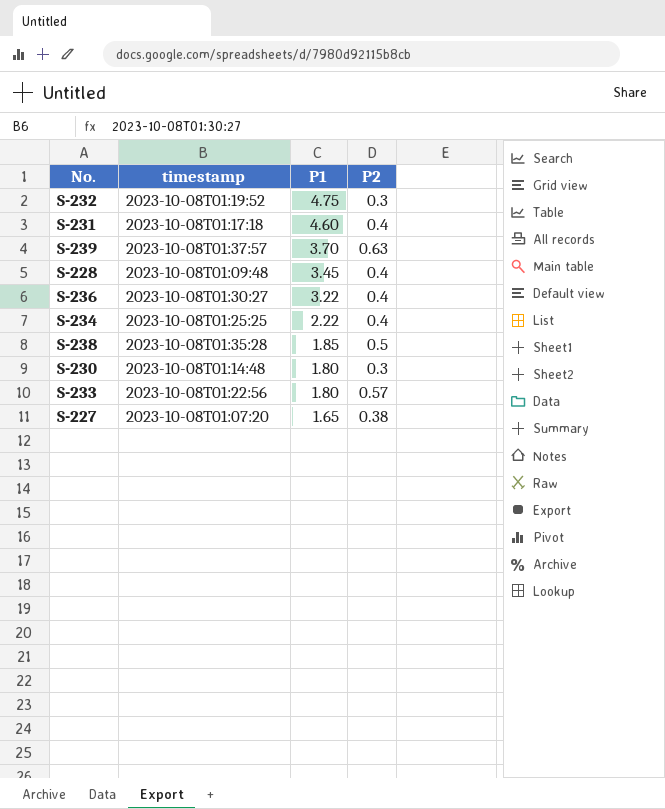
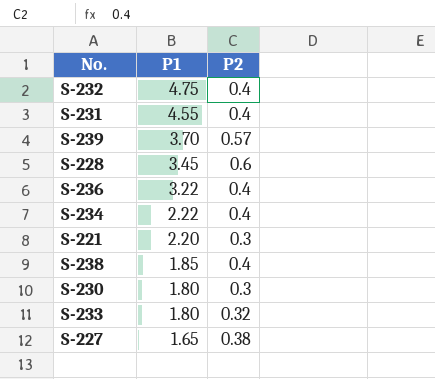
column timestamp | position: 2 -> none
S-232 | P2: 0.3 -> 0.4
S-231 | P1: 4.60 -> 4.55
S-239 | P2: 0.63 -> 0.57
S-228 | P2: 0.4 -> 0.6
row S-221: none -> 2.20 | 0.3
S-238 | P2: 0.5 -> 0.4
S-233 | P2: 0.57 -> 0.32

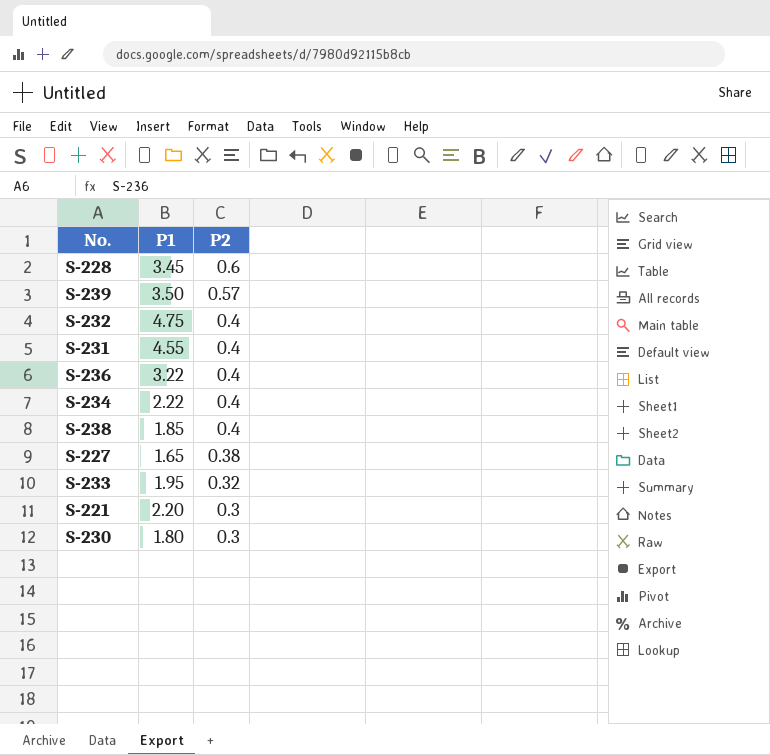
row order: P1 descending -> P2 descending
S-239 | P1: 3.70 -> 3.50
S-233 | P1: 1.80 -> 1.95

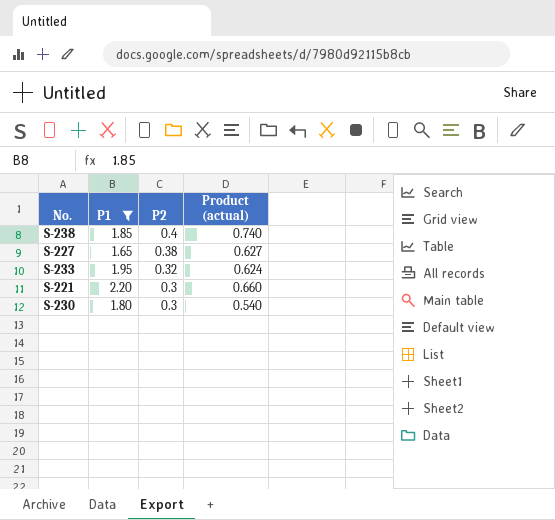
filter: none -> P1 <= 2.20
column Product (actual) | formula: none -> [P1] * [P2]

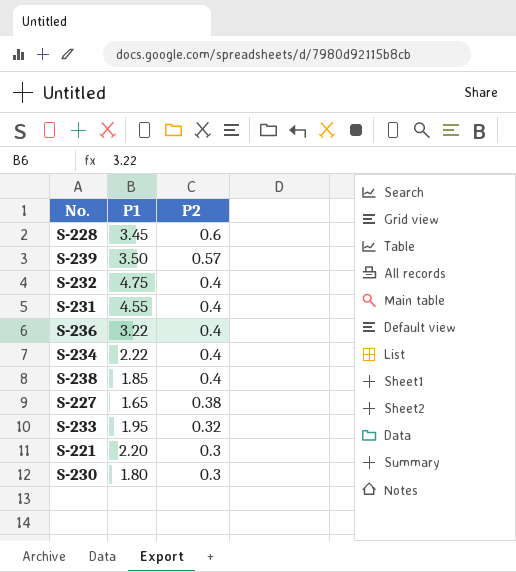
filter: P1 <= 2.20 -> none
column Product (actual) | formula: [P1] * [P2] -> none

